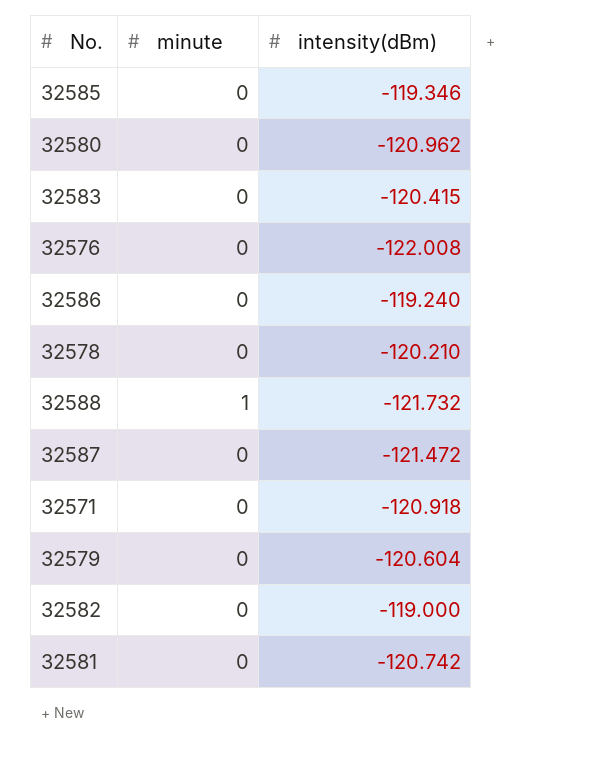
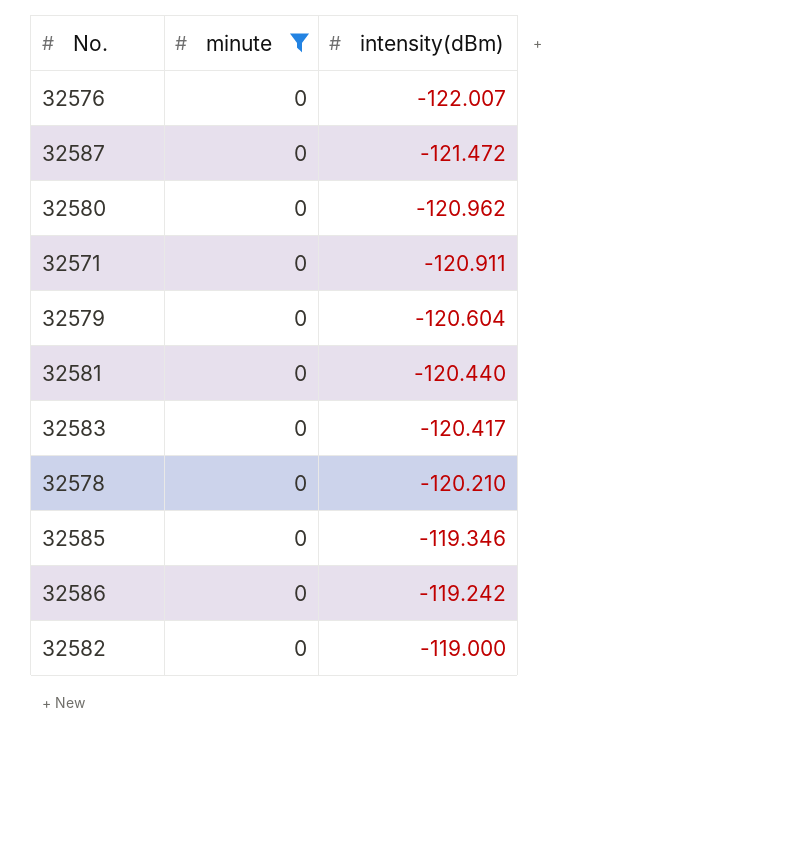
filter: none -> minute = 0
row order: none -> intensity(dBm) ascending
32576 | intensity(dBm): -122.008 -> -122.007
32571 | intensity(dBm): -120.918 -> -120.911
32581 | intensity(dBm): -120.742 -> -120.440
32583 | intensity(dBm): -120.415 -> -120.417
32586 | intensity(dBm): -119.240 -> -119.242

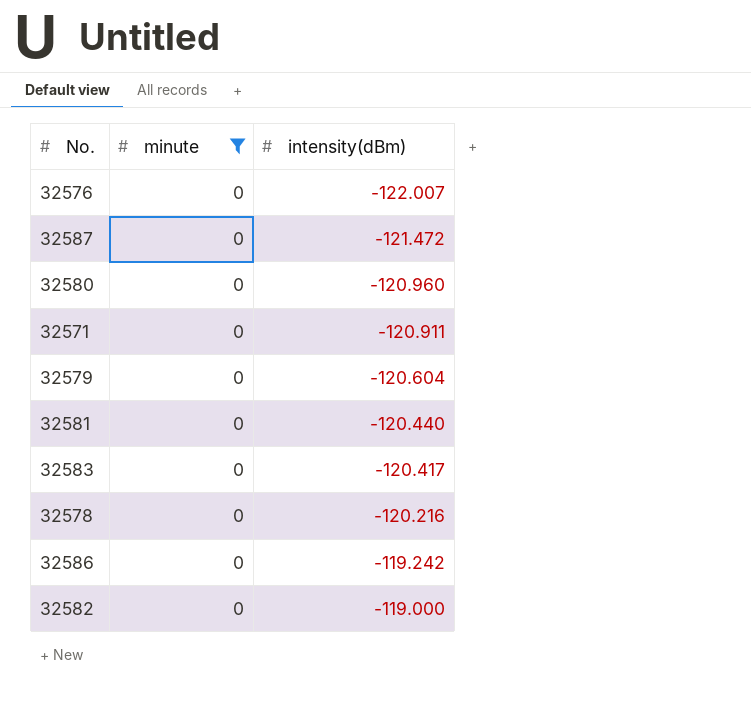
row 32585: 0 | -119.346 -> none
32580 | intensity(dBm): -120.962 -> -120.960
32578 | intensity(dBm): -120.210 -> -120.216

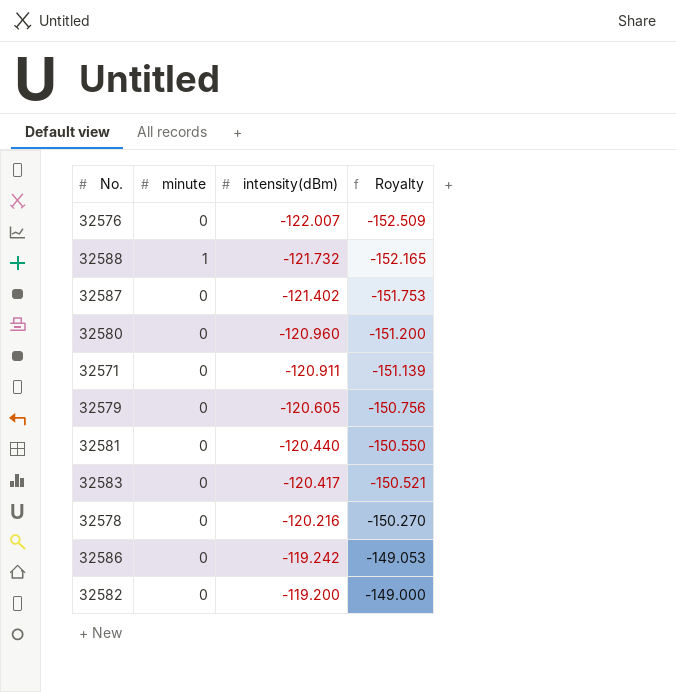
filter: minute = 0 -> none
column Royalty | formula: none -> [intensity(dBm)] * 1.25
32587 | intensity(dBm): -121.472 -> -121.402
32579 | intensity(dBm): -120.604 -> -120.605
32582 | intensity(dBm): -119.000 -> -119.200

